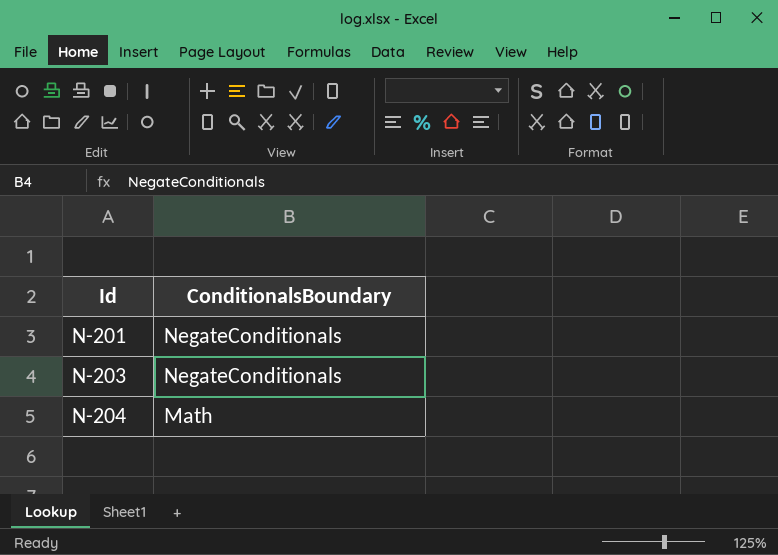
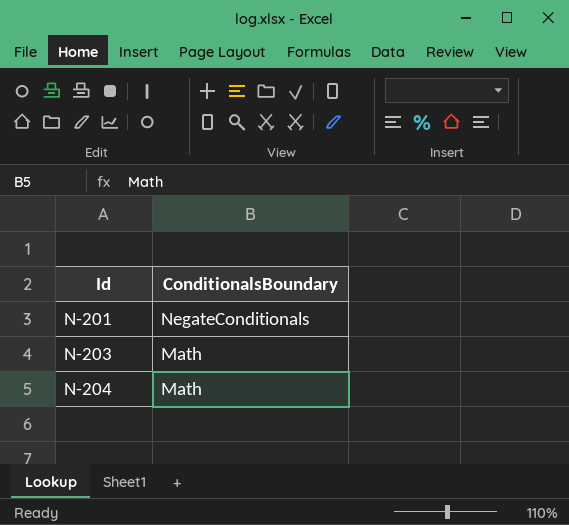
N-203 | ConditionalsBoundary: NegateConditionals -> Math

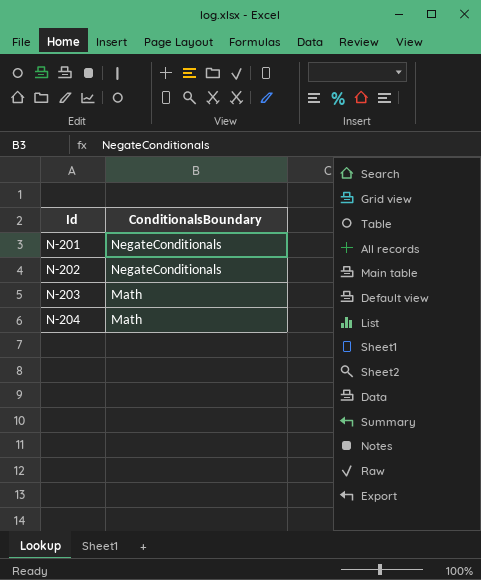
row N-202: none -> NegateConditionals

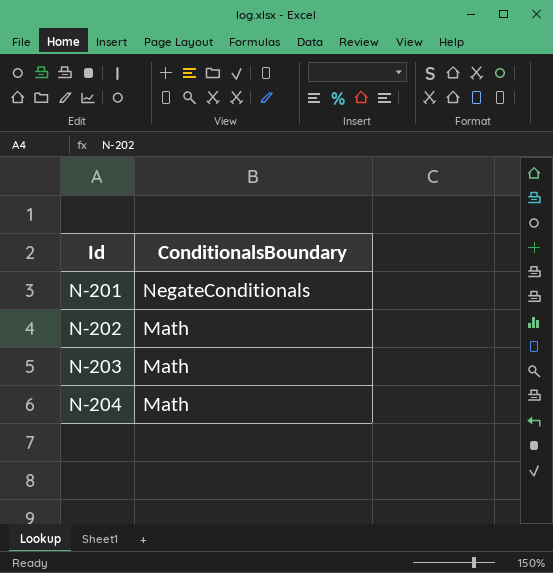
N-202 | ConditionalsBoundary: NegateConditionals -> Math

